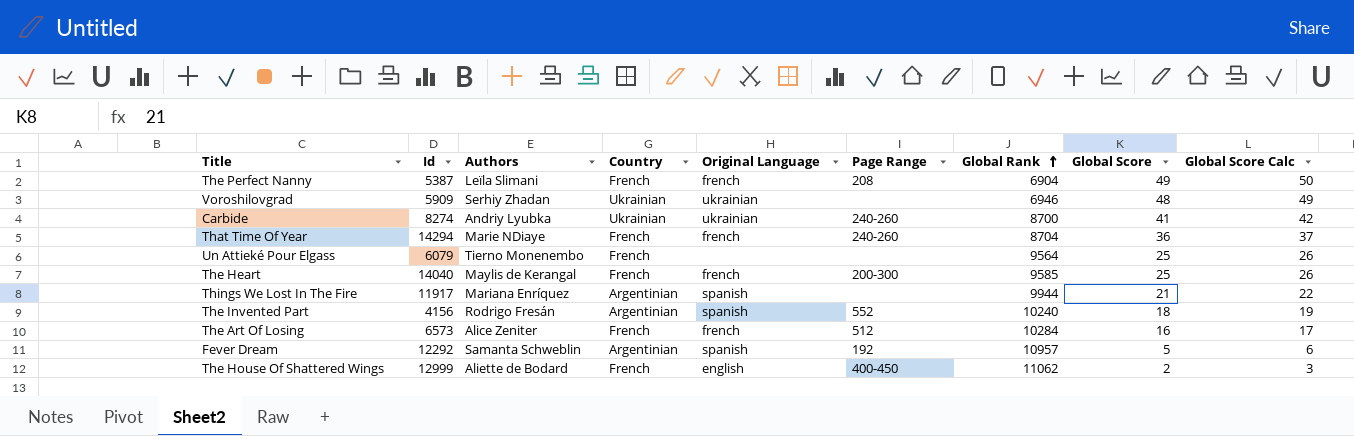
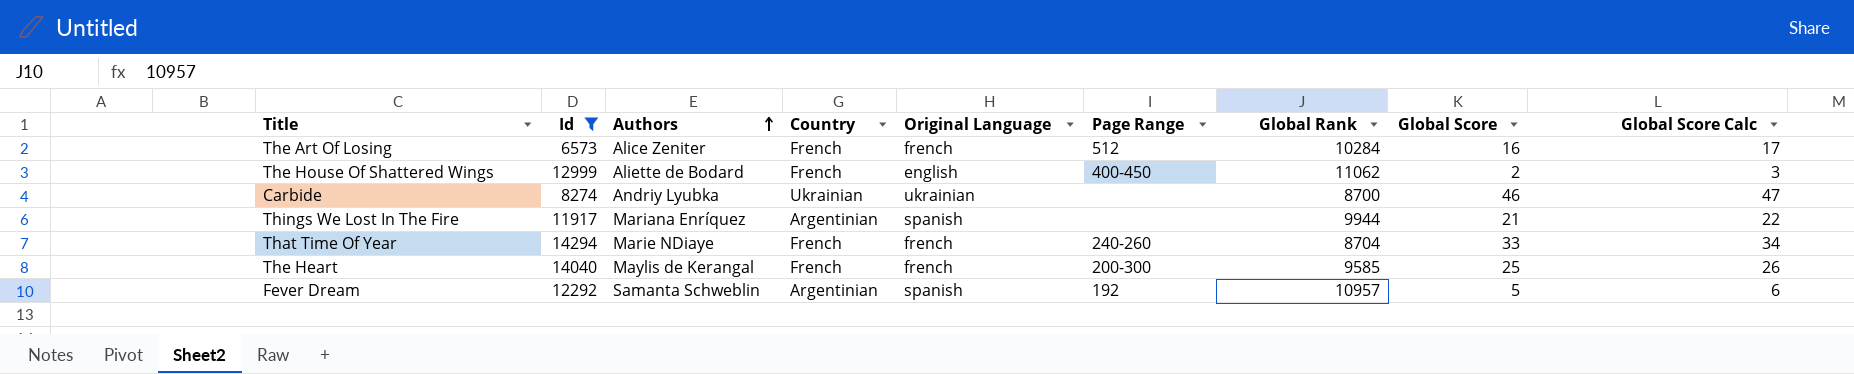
filter: none -> Id >= 6573
row order: Global Rank ascending -> Authors ascending
Carbide | Page Range: 240-260 -> none
Carbide | Global Score: 41 -> 46
Carbide | Global Score Calc: 42 -> 47
That Time Of Year | Global Score: 36 -> 33
That Time Of Year | Global Score Calc: 37 -> 34

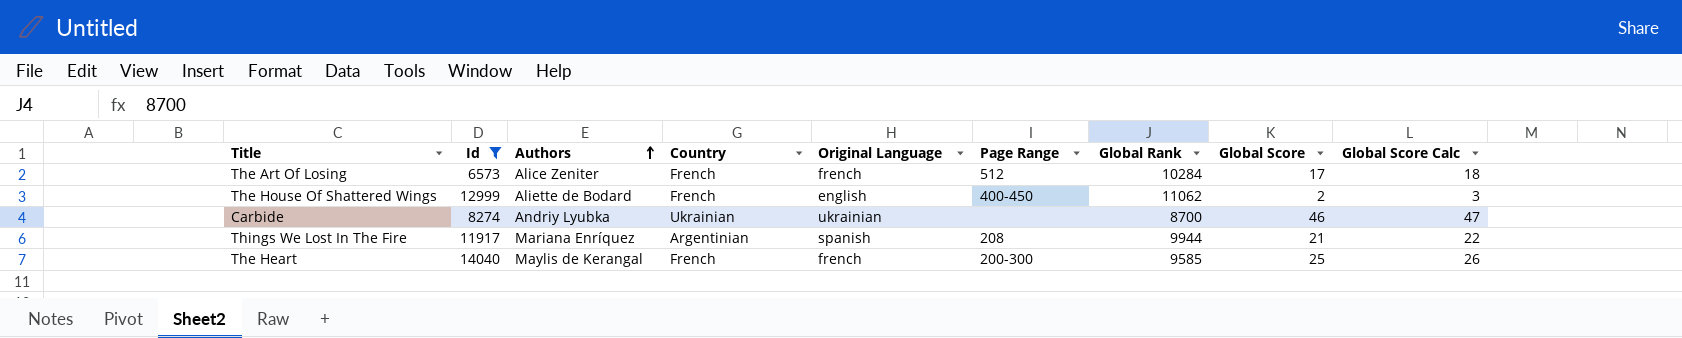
row That Time Of Year: 14294 | Marie NDiaye | French | french | 240-260 | 8704 | 33 | 34 -> none
row Fever Dream: 12292 | Samanta Schweblin | Argentinian | spanish | 192 | 10957 | 5 | 6 -> none
The Art Of Losing | Global Score: 16 -> 17
The Art Of Losing | Global Score Calc: 17 -> 18
Things We Lost In The Fire | Page Range: none -> 208

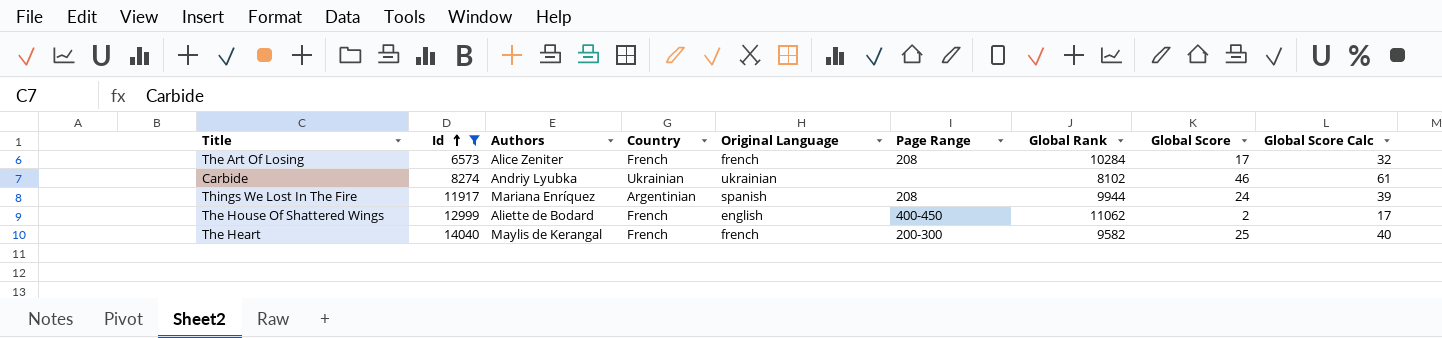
row order: Authors ascending -> Id ascending
column Global Score Calc | formula: [Global Score] + 1 -> [Global Score] + 15
The Art Of Losing | Page Range: 512 -> 208
Carbide | Global Rank: 8700 -> 8102
Things We Lost In The Fire | Global Score: 21 -> 24
The Heart | Global Rank: 9585 -> 9582

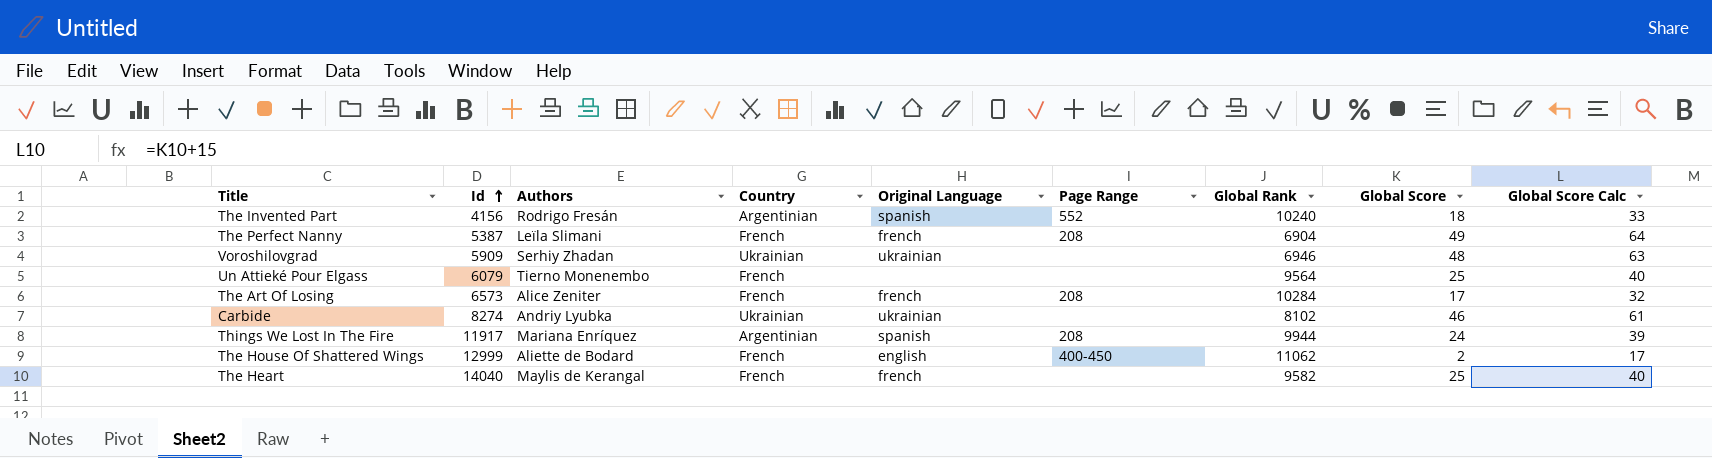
filter: Id >= 6573 -> none
The Heart | Page Range: 200-300 -> none

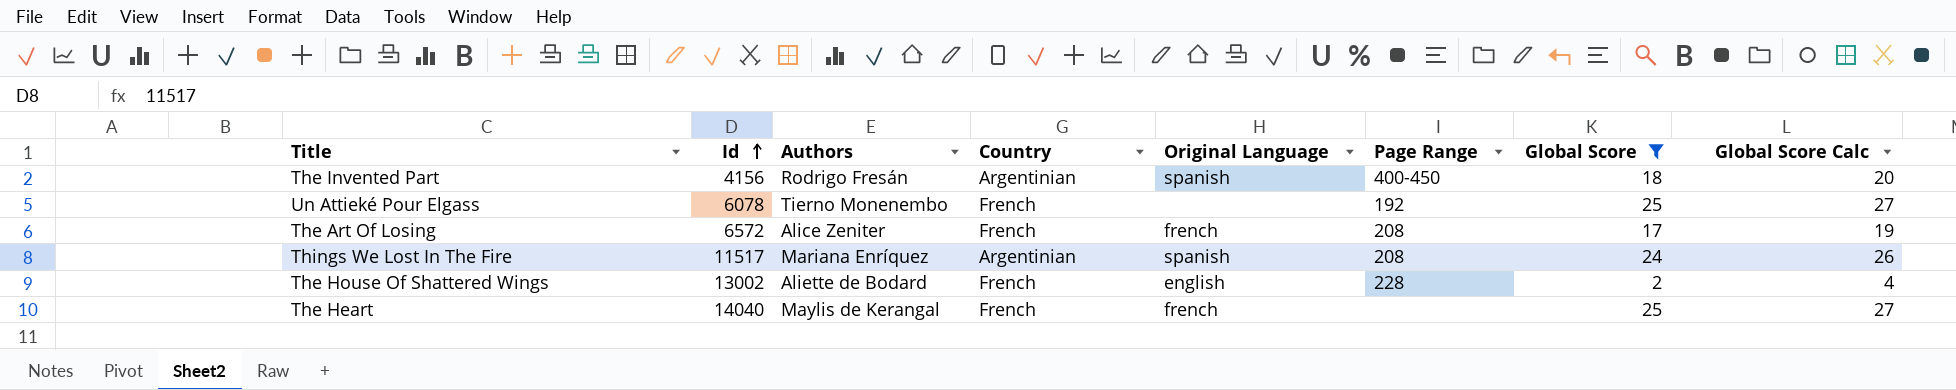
filter: none -> Global Score <= 25
column Global Rank | position: 7 -> none
column Global Score Calc | formula: [Global Score] + 15 -> [Global Score] + 2
The Invented Part | Page Range: 552 -> 400-450
Un Attieké Pour Elgass | Id: 6079 -> 6078
Un Attieké Pour Elgass | Page Range: none -> 192
The Art Of Losing | Id: 6573 -> 6572
Things We Lost In The Fire | Id: 11917 -> 11517
The House Of Shattered Wings | Id: 12999 -> 13002
The House Of Shattered Wings | Page Range: 400-450 -> 228

